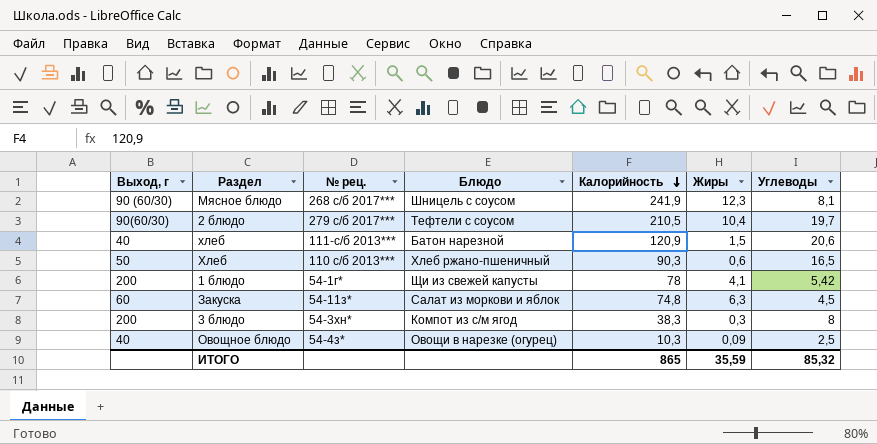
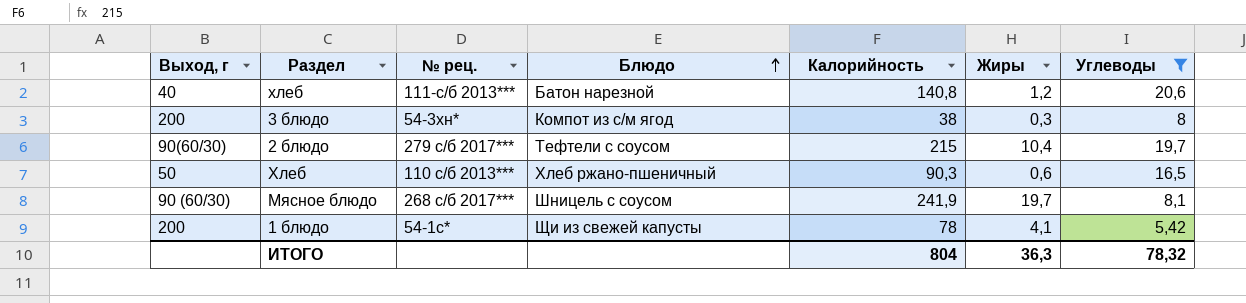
filter: none -> Углеводы >= 5,42
row order: Калорийность descending -> Блюдо ascending
хлеб | Калорийность: 120,9 -> 140,8
хлеб | Жиры: 1,5 -> 1,2
3 блюдо | Калорийность: 38,3 -> 38
2 блюдо | Калорийность: 210,5 -> 215
Мясное блюдо | Жиры: 12,3 -> 19,7
1 блюдо | № рец.: 54-1г* -> 54-1с*
ИТОГО | Калорийность: 865 -> 804
ИТОГО | Жиры: 35,59 -> 36,3
ИТОГО | Углеводы: 85,32 -> 78,32

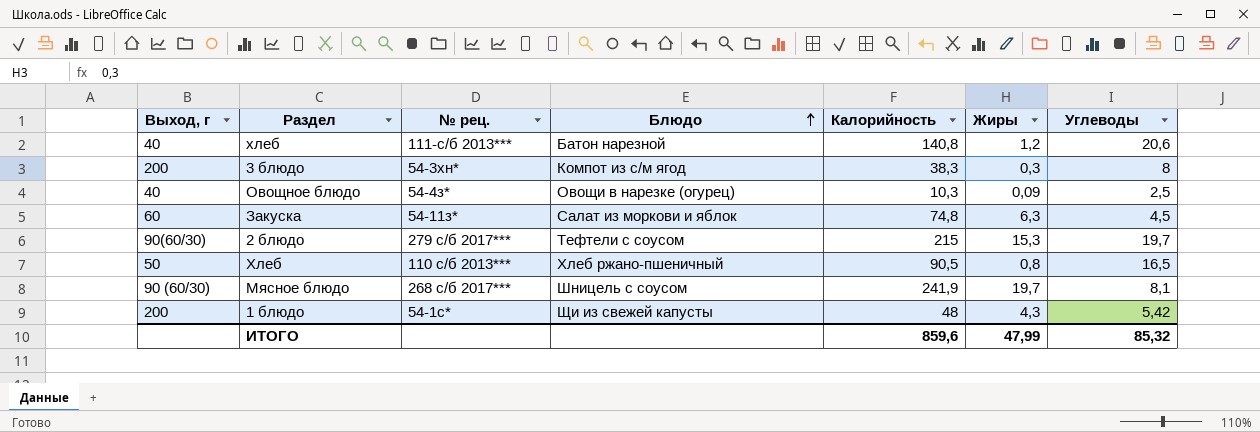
filter: Углеводы >= 5,42 -> none
3 блюдо | Калорийность: 38 -> 38,3
2 блюдо | Жиры: 10,4 -> 15,3
Хлеб | Калорийность: 90,3 -> 90,5
Хлеб | Жиры: 0,6 -> 0,8
1 блюдо | Калорийность: 78 -> 48
1 блюдо | Жиры: 4,1 -> 4,3
ИТОГО | Калорийность: 804 -> 859,6
ИТОГО | Жиры: 36,3 -> 47,99
ИТОГО | Углеводы: 78,32 -> 85,32

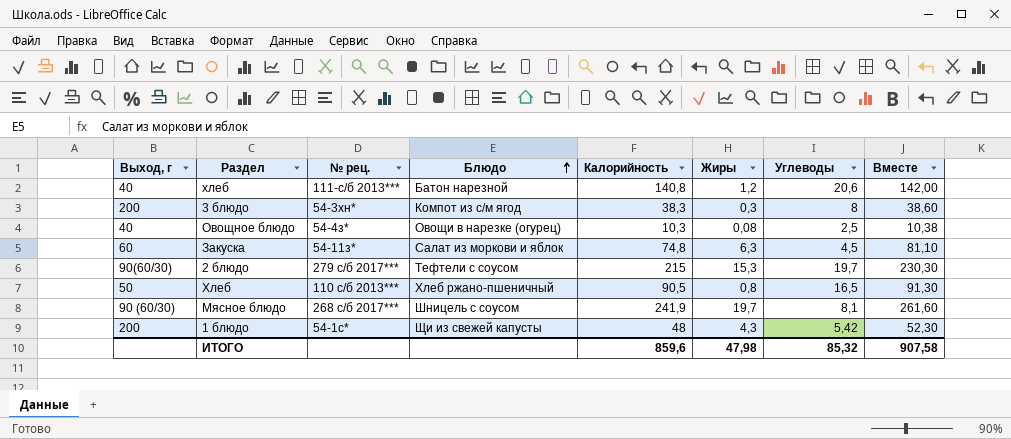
column Вместе | formula: none -> [Калорийность] + [Жиры]
Овощное блюдо | Жиры: 0,09 -> 0,08
ИТОГО | Жиры: 47,99 -> 47,98

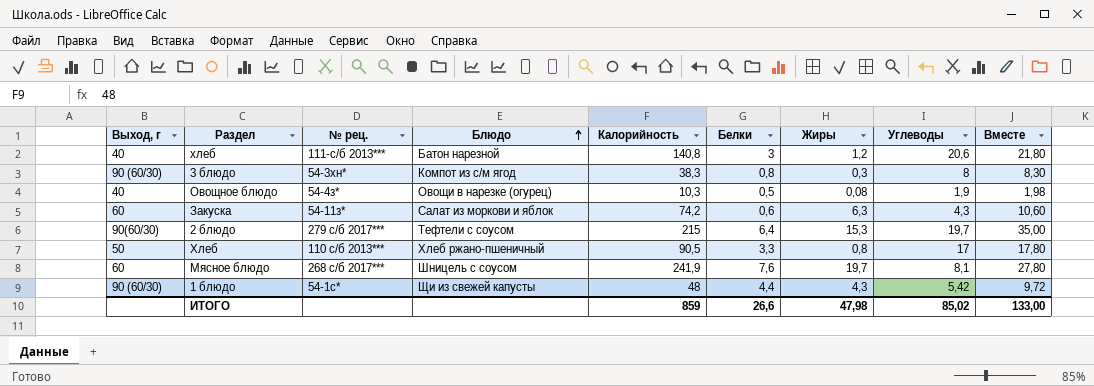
column Белки | position: none -> 6
column Вместе | formula: [Калорийность] + [Жиры] -> [Жиры] + [Углеводы]
3 блюдо | Выход, г: 200 -> 90 (60/30)
Овощное блюдо | Углеводы: 2,5 -> 1,9
Закуска | Калорийность: 74,8 -> 74,2
Закуска | Углеводы: 4,5 -> 4,3
Хлеб | Углеводы: 16,5 -> 17
Мясное блюдо | Выход, г: 90 (60/30) -> 60
1 блюдо | Выход, г: 200 -> 90 (60/30)
ИТОГО | Калорийность: 859,6 -> 859
ИТОГО | Углеводы: 85,32 -> 85,02
ИТОГО | Вместе: 907,58 -> 133,00

